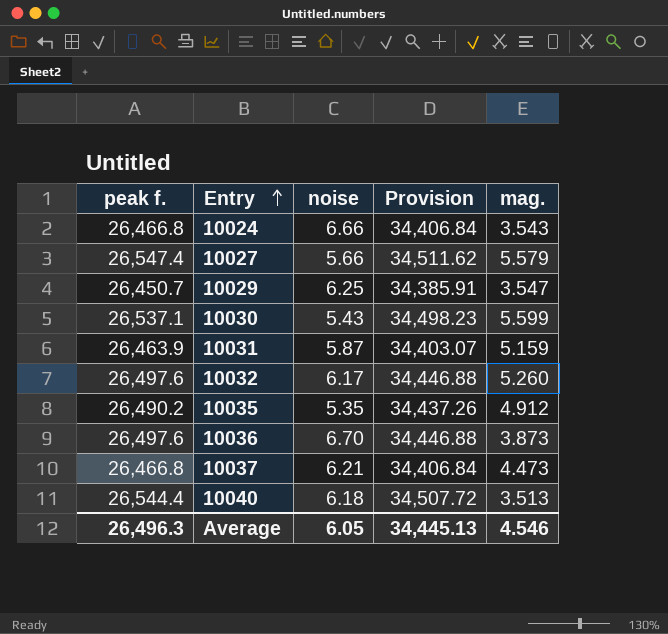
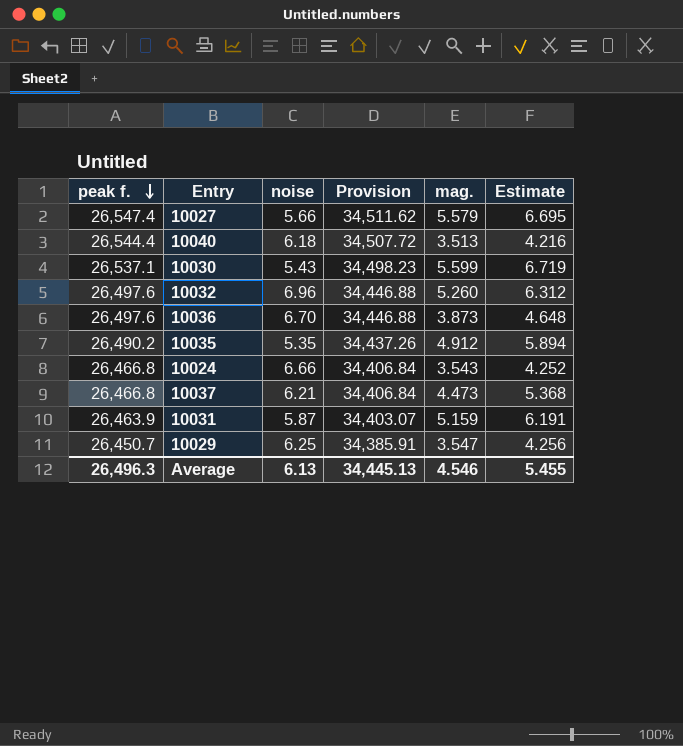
row order: Entry ascending -> peak f. descending
column Estimate | formula: none -> [mag.] * 1.2
10032 | noise: 6.17 -> 6.96
Average | noise: 6.05 -> 6.13

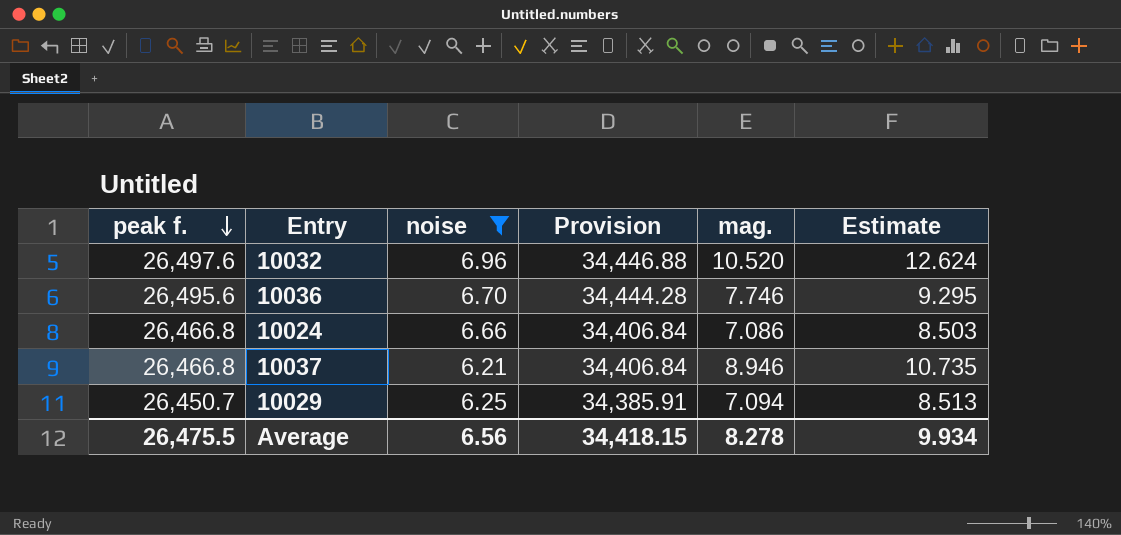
filter: none -> noise >= 6.21
10032 | mag.: 5.260 -> 10.520
10032 | Estimate: 6.312 -> 12.624
10036 | peak f.: 26,497.6 -> 26,495.6
10036 | Provision: 34,446.88 -> 34,444.28
10036 | mag.: 3.873 -> 7.746
10036 | Estimate: 4.648 -> 9.295
10024 | mag.: 3.543 -> 7.086
10024 | Estimate: 4.252 -> 8.503
10037 | mag.: 4.473 -> 8.946
10037 | Estimate: 5.368 -> 10.735
10029 | mag.: 3.547 -> 7.094
10029 | Estimate: 4.256 -> 8.513
Average | peak f.: 26,496.3 -> 26,475.5
Average | noise: 6.13 -> 6.56
Average | Provision: 34,445.13 -> 34,418.15
Average | mag.: 4.546 -> 8.278
Average | Estimate: 5.455 -> 9.934

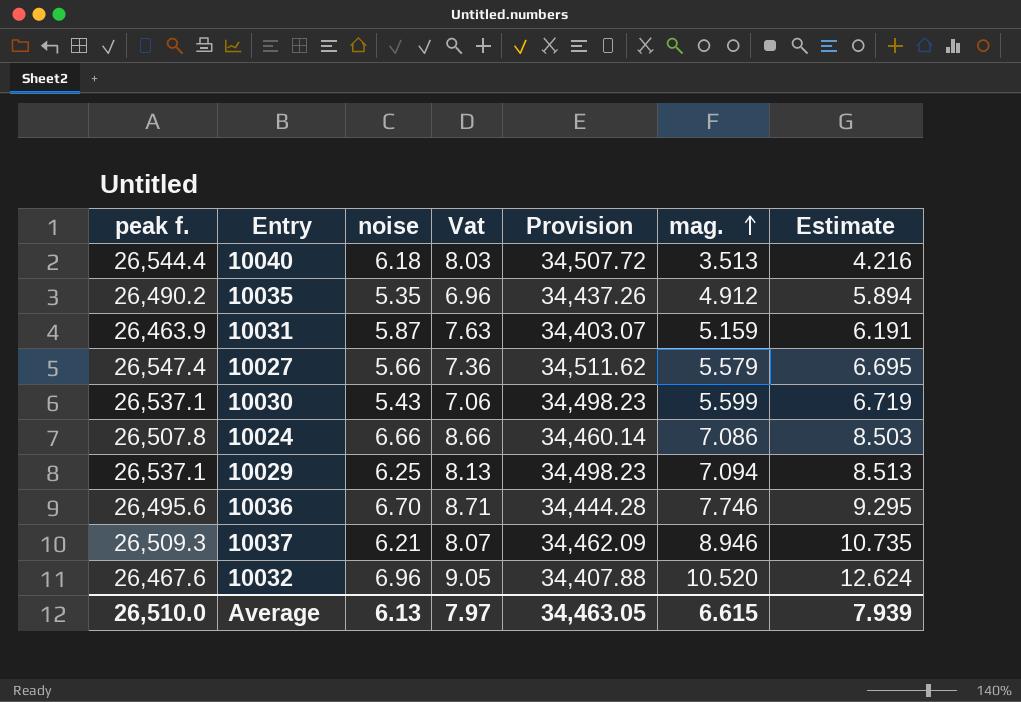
filter: noise >= 6.21 -> none
row order: peak f. descending -> mag. ascending
column Vat | formula: none -> [noise] * 1.3
10024 | peak f.: 26,466.8 -> 26,507.8
10024 | Provision: 34,406.84 -> 34,460.14
10029 | peak f.: 26,450.7 -> 26,537.1
10029 | Provision: 34,385.91 -> 34,498.23
10037 | peak f.: 26,466.8 -> 26,509.3
10037 | Provision: 34,406.84 -> 34,462.09
10032 | peak f.: 26,497.6 -> 26,467.6
10032 | Provision: 34,446.88 -> 34,407.88
Average | peak f.: 26,475.5 -> 26,510.0
Average | noise: 6.56 -> 6.13
Average | Provision: 34,418.15 -> 34,463.05
Average | mag.: 8.278 -> 6.615
Average | Estimate: 9.934 -> 7.939

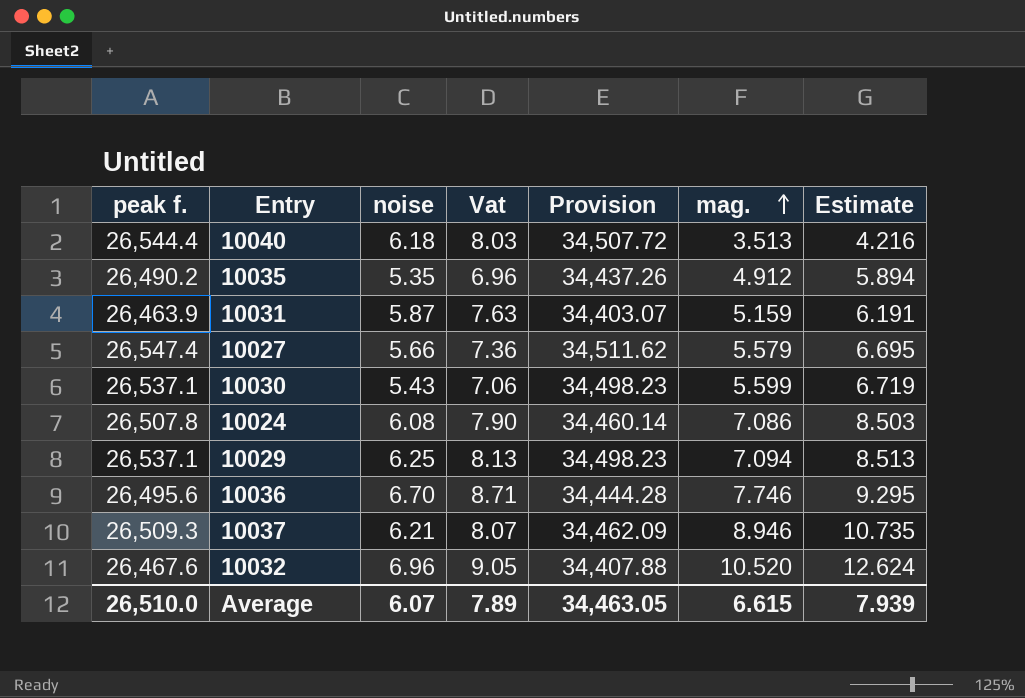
10024 | noise: 6.66 -> 6.08
10024 | Vat: 8.66 -> 7.90
Average | noise: 6.13 -> 6.07
Average | Vat: 7.97 -> 7.89

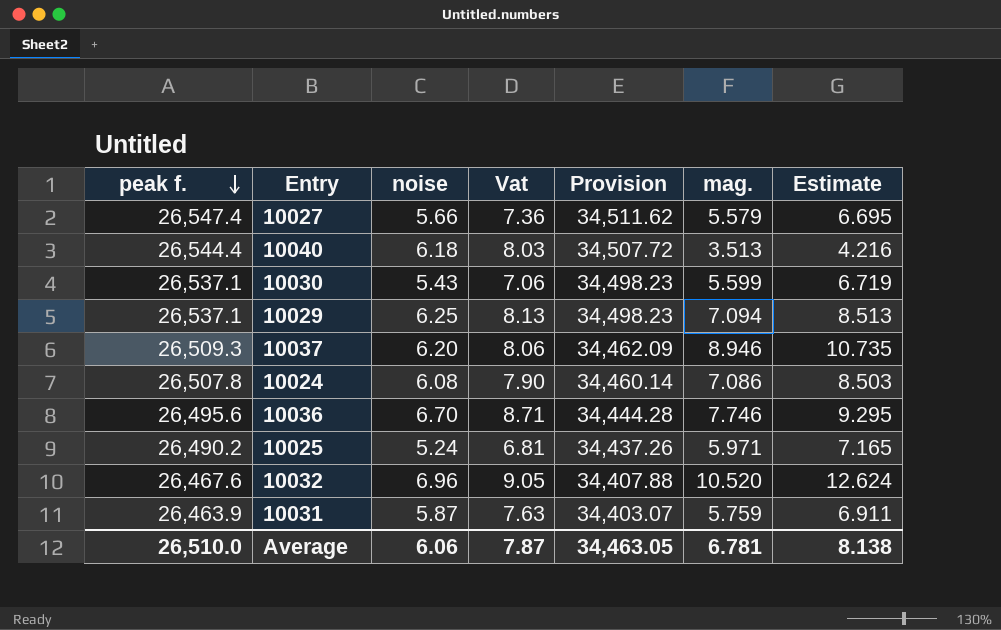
row order: mag. ascending -> peak f. descending
row 10035: 26,490.2 | 5.35 | 6.96 | 34,437.26 | 4.912 | 5.894 -> none
10037 | noise: 6.21 -> 6.20
10037 | Vat: 8.07 -> 8.06
row 10025: none -> 26,490.2 | 5.24 | 6.81 | 34,437.26 | 5.971 | 7.165
10031 | mag.: 5.159 -> 5.759
10031 | Estimate: 6.191 -> 6.911
Average | noise: 6.07 -> 6.06
Average | Vat: 7.89 -> 7.87
Average | mag.: 6.615 -> 6.781
Average | Estimate: 7.939 -> 8.138

